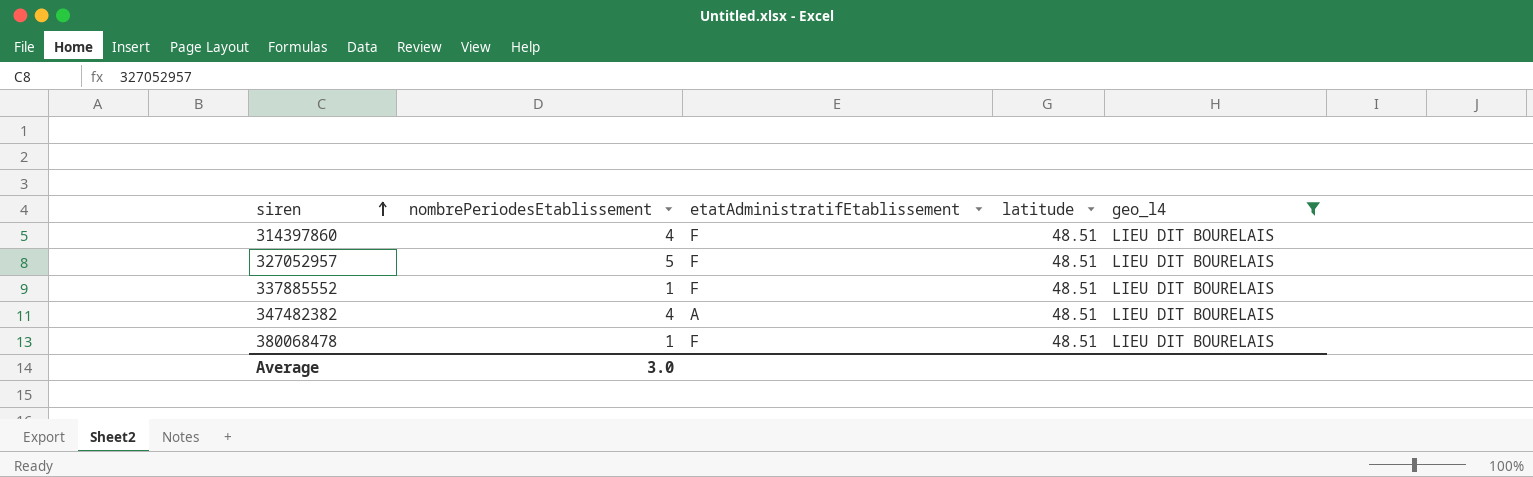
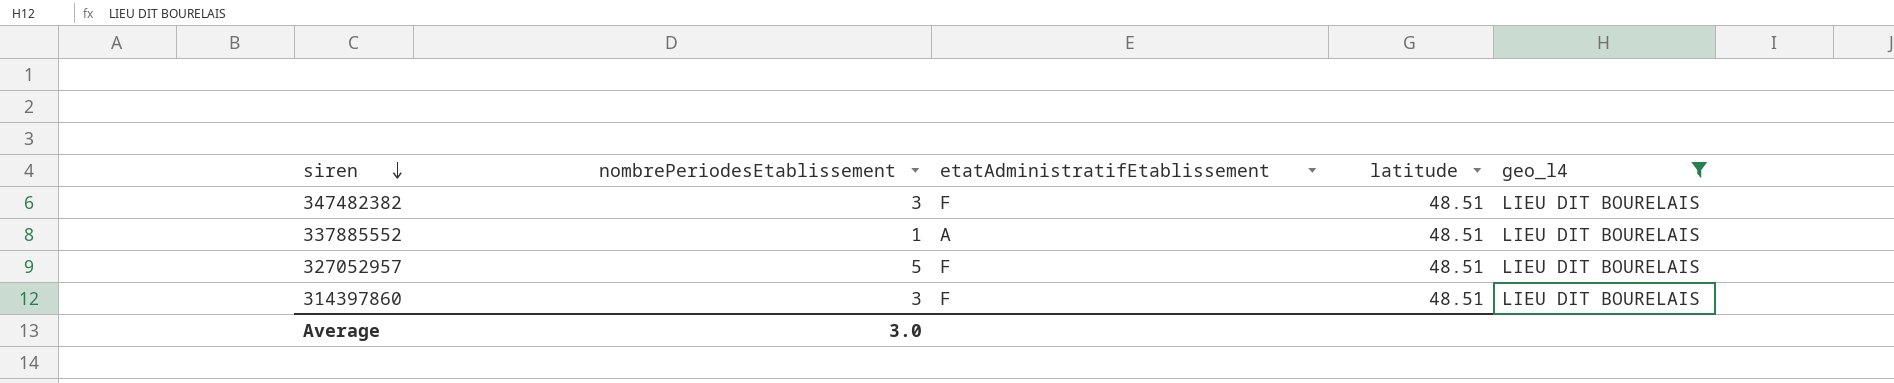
row order: siren ascending -> siren descending
row 380068478: 1 | F | 48.51 | LIEU DIT BOURELAIS -> none
347482382 | nombrePeriodesEtablissement: 4 -> 3
347482382 | etatAdministratifEtablissement: A -> F
337885552 | etatAdministratifEtablissement: F -> A
314397860 | nombrePeriodesEtablissement: 4 -> 3

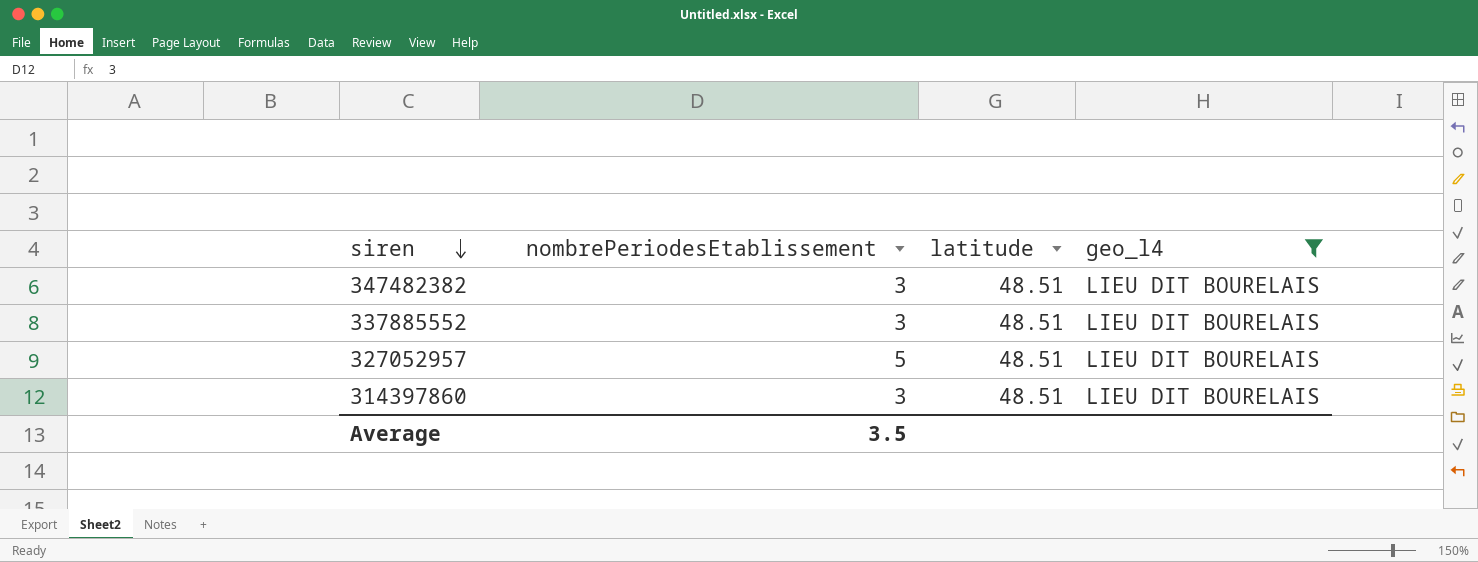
column etatAdministratifEtablissement | position: 3 -> none
337885552 | nombrePeriodesEtablissement: 1 -> 3
Average | nombrePeriodesEtablissement: 3.0 -> 3.5

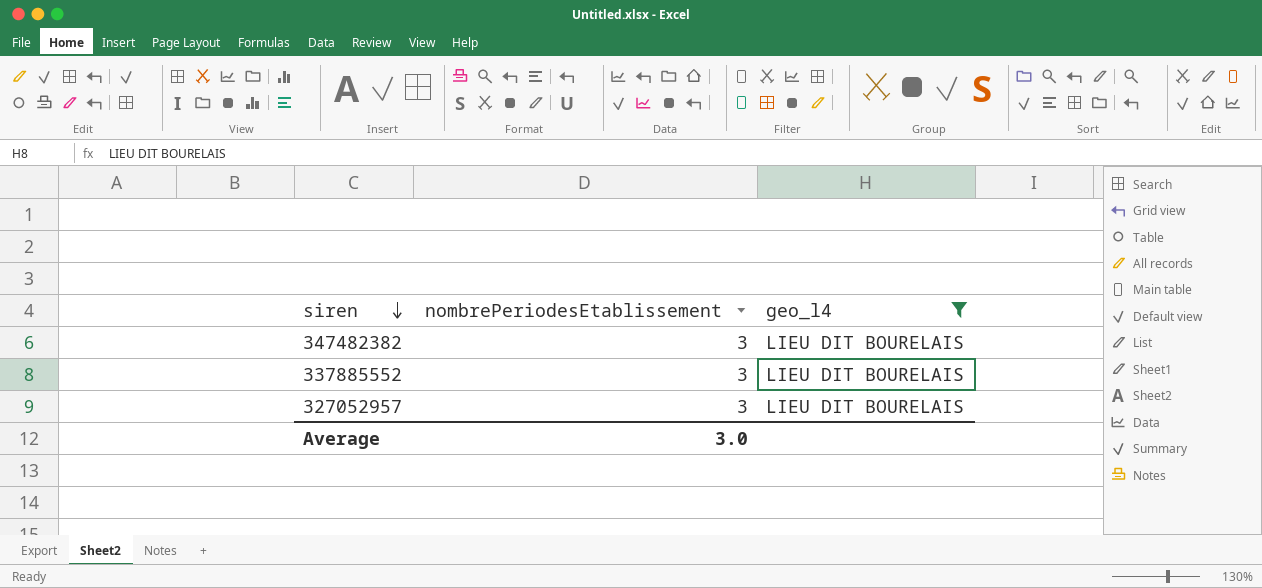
column latitude | position: 3 -> none
row 314397860: 3 | 48.51 | LIEU DIT BOURELAIS -> none
327052957 | nombrePeriodesEtablissement: 5 -> 3
Average | nombrePeriodesEtablissement: 3.5 -> 3.0

